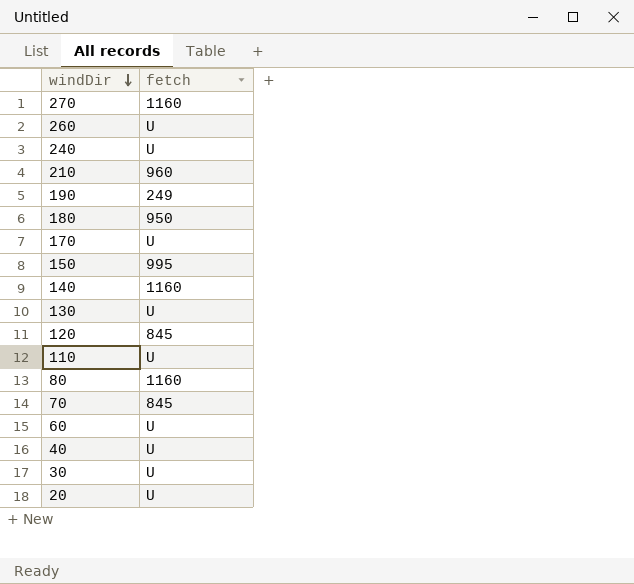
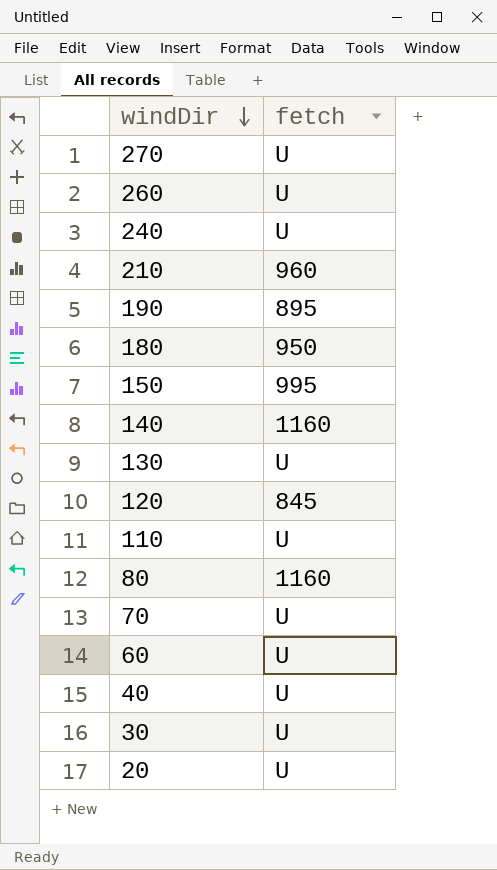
row 170: U -> none
270 | fetch: 1160 -> U
190 | fetch: 249 -> 895
70 | fetch: 845 -> U

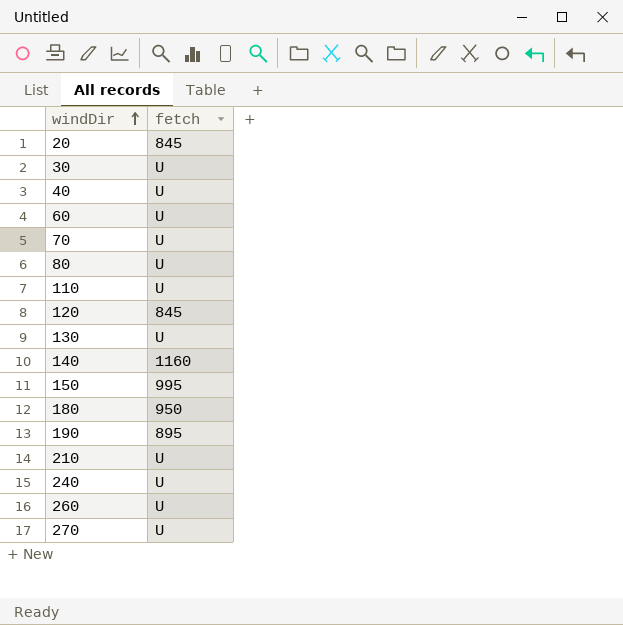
row order: windDir descending -> windDir ascending
20 | fetch: U -> 845
80 | fetch: 1160 -> U
210 | fetch: 960 -> U

